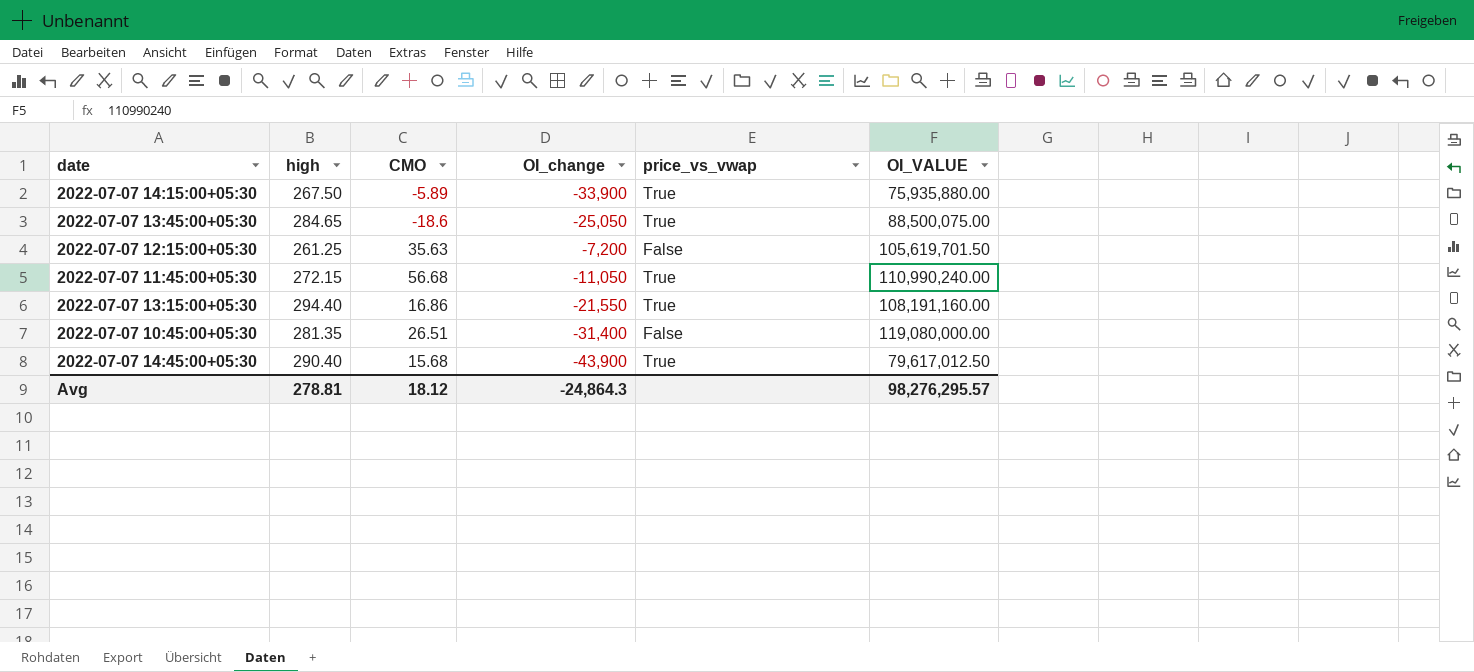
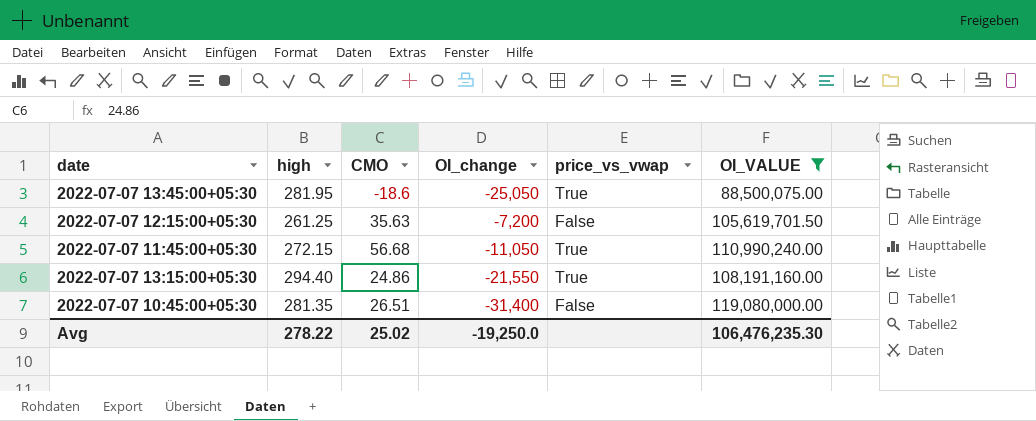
filter: none -> OI_VALUE >= 88,500,075.00
2022-07-07 13:45:00+05:30 | high: 284.65 -> 281.95
2022-07-07 13:15:00+05:30 | CMO: 16.86 -> 24.86
Avg | high: 278.81 -> 278.22
Avg | CMO: 18.12 -> 25.02
Avg | OI_change: -24,864.3 -> -19,250.0
Avg | OI_VALUE: 98,276,295.57 -> 106,476,235.30

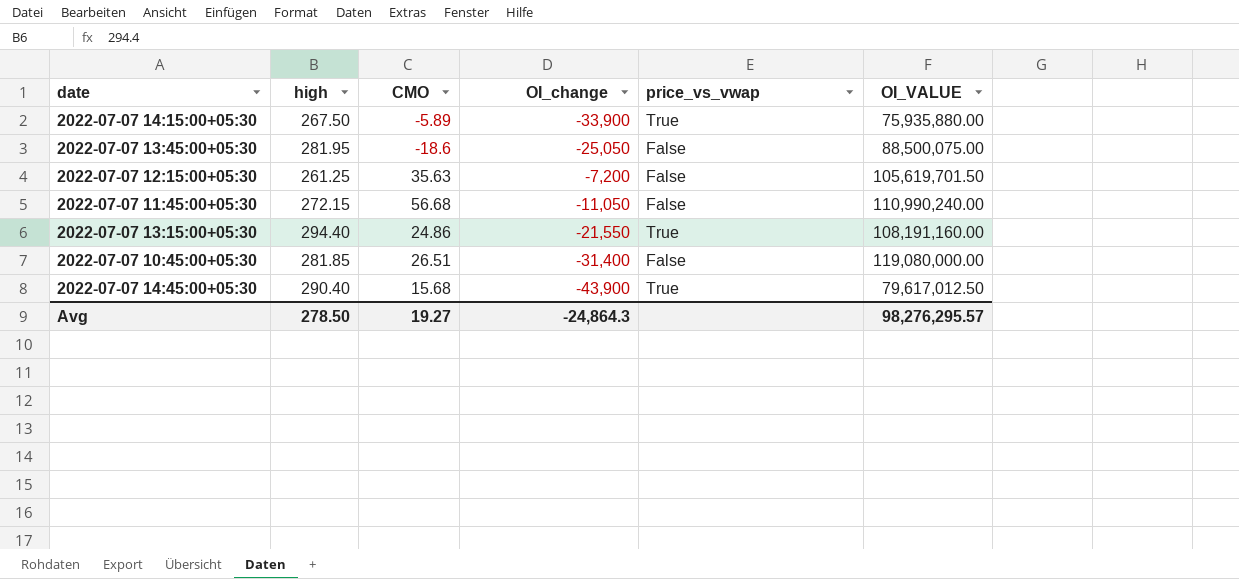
filter: OI_VALUE >= 88,500,075.00 -> none
2022-07-07 13:45:00+05:30 | price_vs_vwap: True -> False
2022-07-07 11:45:00+05:30 | price_vs_vwap: True -> False
2022-07-07 10:45:00+05:30 | high: 281.35 -> 281.85
Avg | high: 278.22 -> 278.50
Avg | CMO: 25.02 -> 19.27
Avg | OI_change: -19,250.0 -> -24,864.3
Avg | OI_VALUE: 106,476,235.30 -> 98,276,295.57

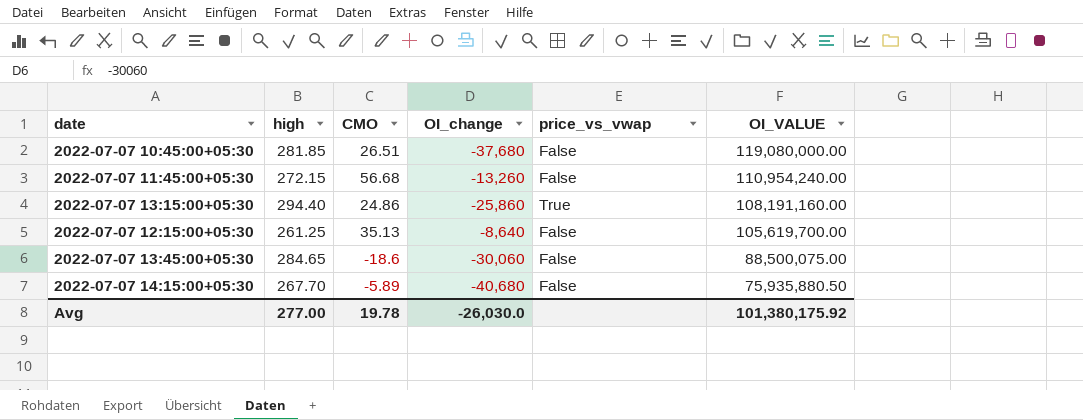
row order: none -> OI_VALUE descending
row 2022-07-07 14:45:00+05:30: 290.40 | 15.68 | -43,900 | True | 79,617,012.50 -> none
2022-07-07 10:45:00+05:30 | OI_change: -31,400 -> -37,680
2022-07-07 11:45:00+05:30 | OI_change: -11,050 -> -13,260
2022-07-07 11:45:00+05:30 | OI_VALUE: 110,990,240.00 -> 110,954,240.00
2022-07-07 13:15:00+05:30 | OI_change: -21,550 -> -25,860
2022-07-07 12:15:00+05:30 | CMO: 35.63 -> 35.13
2022-07-07 12:15:00+05:30 | OI_change: -7,200 -> -8,640
2022-07-07 12:15:00+05:30 | OI_VALUE: 105,619,701.50 -> 105,619,700.00
2022-07-07 13:45:00+05:30 | high: 281.95 -> 284.65
2022-07-07 13:45:00+05:30 | OI_change: -25,050 -> -30,060
2022-07-07 14:15:00+05:30 | high: 267.50 -> 267.70
2022-07-07 14:15:00+05:30 | OI_change: -33,900 -> -40,680
2022-07-07 14:15:00+05:30 | price_vs_vwap: True -> False
2022-07-07 14:15:00+05:30 | OI_VALUE: 75,935,880.00 -> 75,935,880.50
Avg | high: 278.50 -> 277.00
Avg | CMO: 19.27 -> 19.78
Avg | OI_change: -24,864.3 -> -26,030.0
Avg | OI_VALUE: 98,276,295.57 -> 101,380,175.92

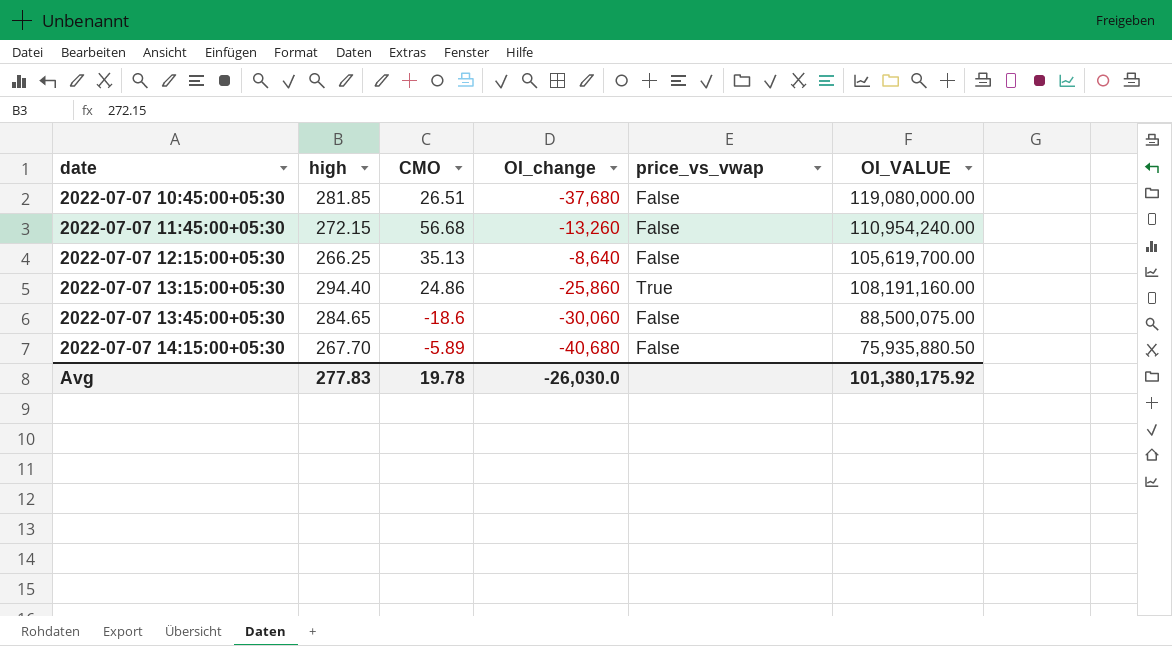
row order: OI_VALUE descending -> date ascending
2022-07-07 12:15:00+05:30 | high: 261.25 -> 266.25
Avg | high: 277.00 -> 277.83

